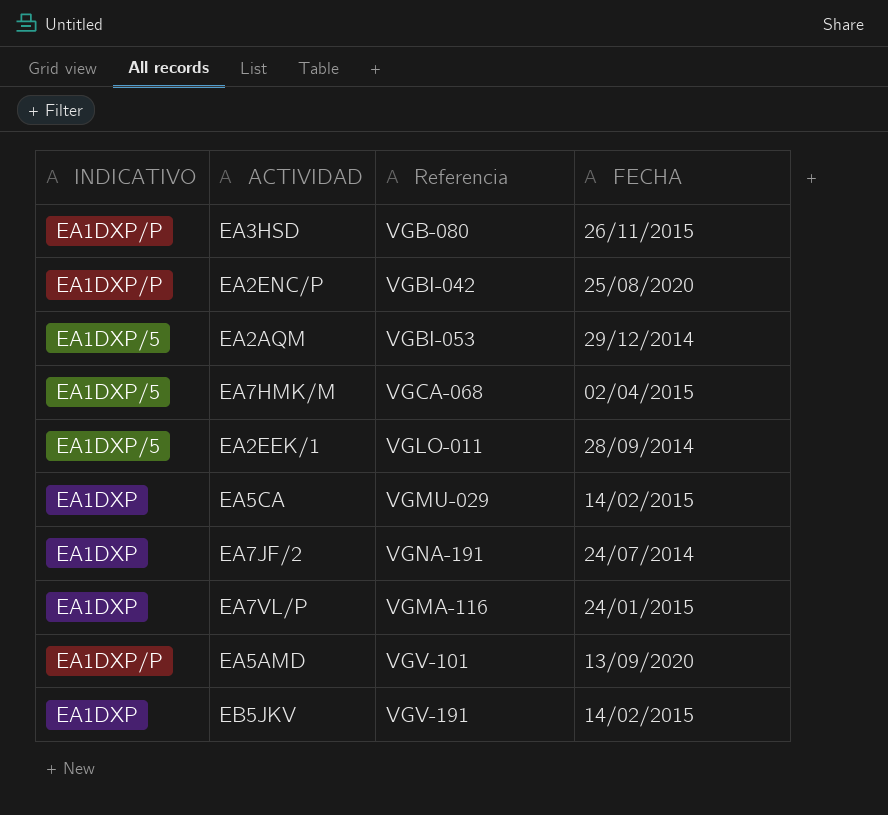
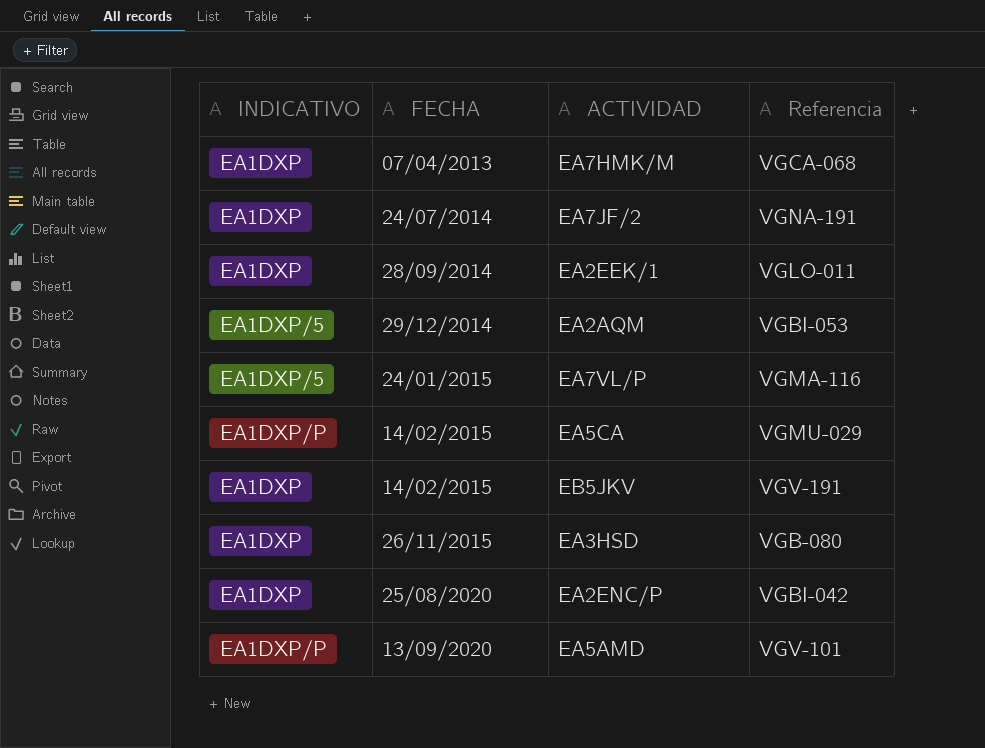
row order: none -> FECHA ascending
column FECHA | position: 4 -> 2
EA7HMK/M | INDICATIVO: EA1DXP/5 -> EA1DXP
EA7HMK/M | FECHA: 02/04/2015 -> 07/04/2013
EA2EEK/1 | INDICATIVO: EA1DXP/5 -> EA1DXP
EA7VL/P | INDICATIVO: EA1DXP -> EA1DXP/5
EA5CA | INDICATIVO: EA1DXP -> EA1DXP/P
EA3HSD | INDICATIVO: EA1DXP/P -> EA1DXP
EA2ENC/P | INDICATIVO: EA1DXP/P -> EA1DXP

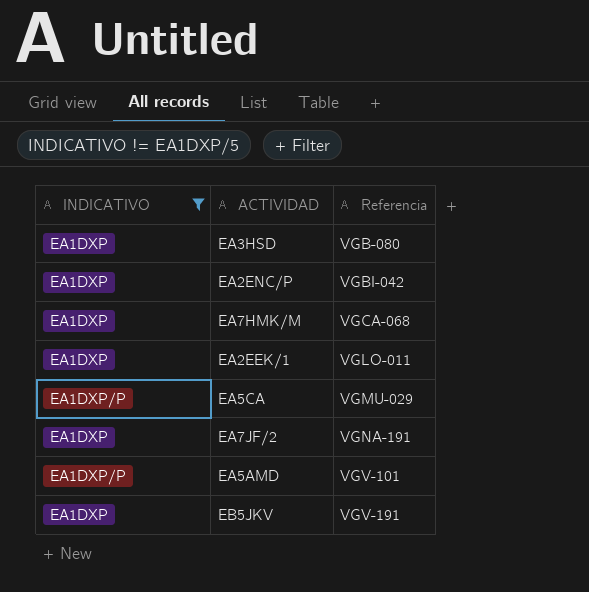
filter: none -> INDICATIVO != EA1DXP/5
row order: FECHA ascending -> Referencia ascending
column FECHA | position: 2 -> none

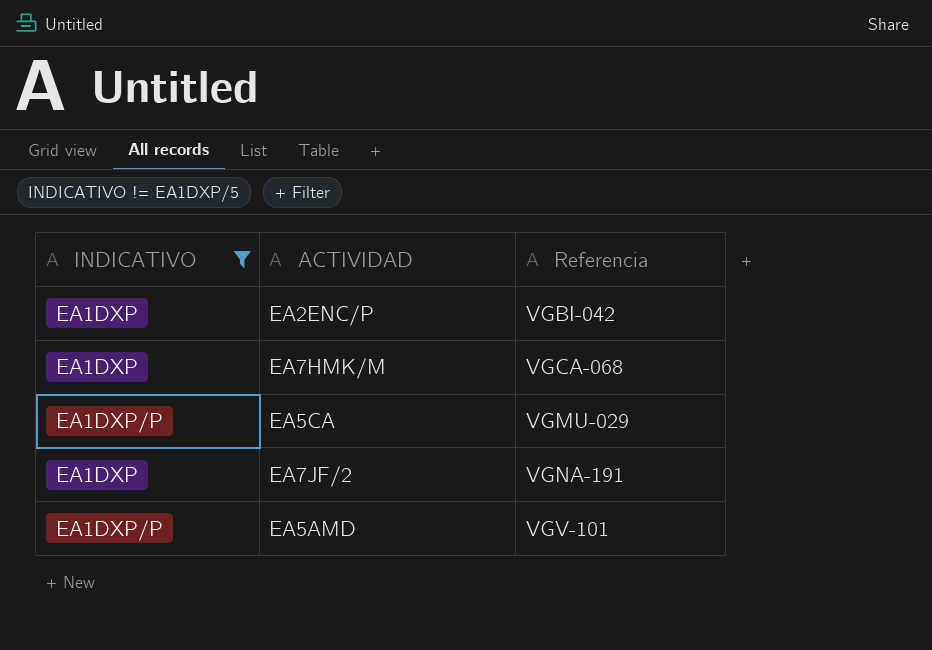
row EA3HSD: EA1DXP | VGB-080 -> none
row EA2EEK/1: EA1DXP | VGLO-011 -> none
row EB5JKV: EA1DXP | VGV-191 -> none

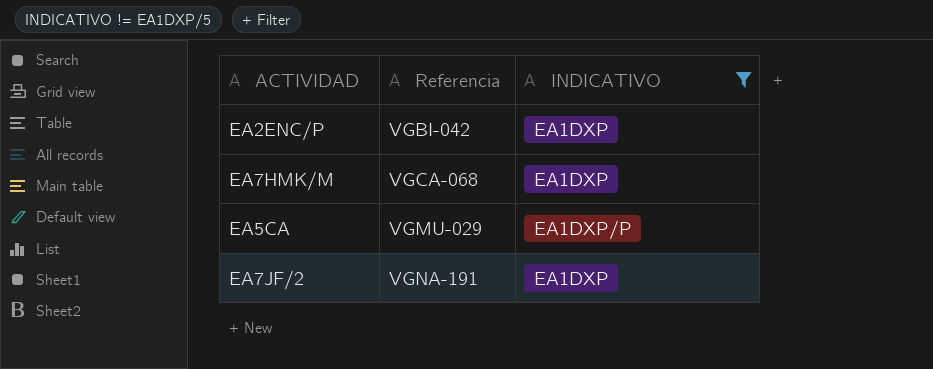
column INDICATIVO | position: 1 -> 3
row EA5AMD: EA1DXP/P | VGV-101 -> none

